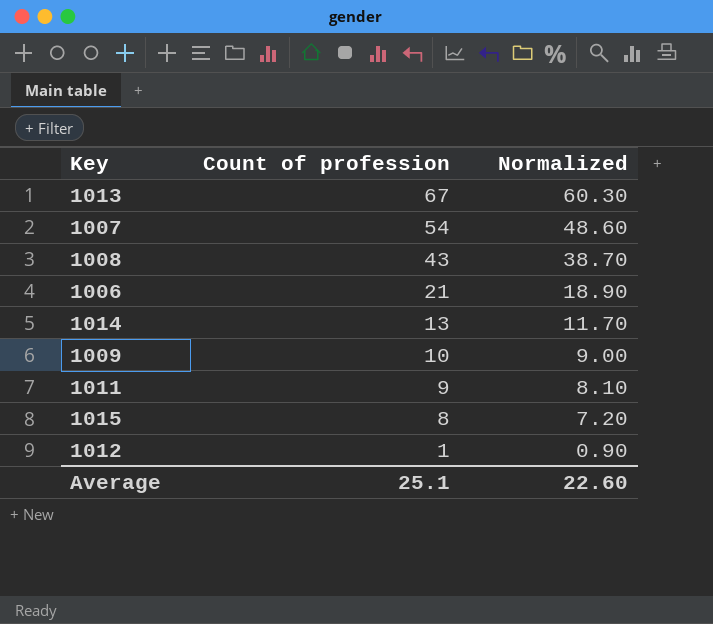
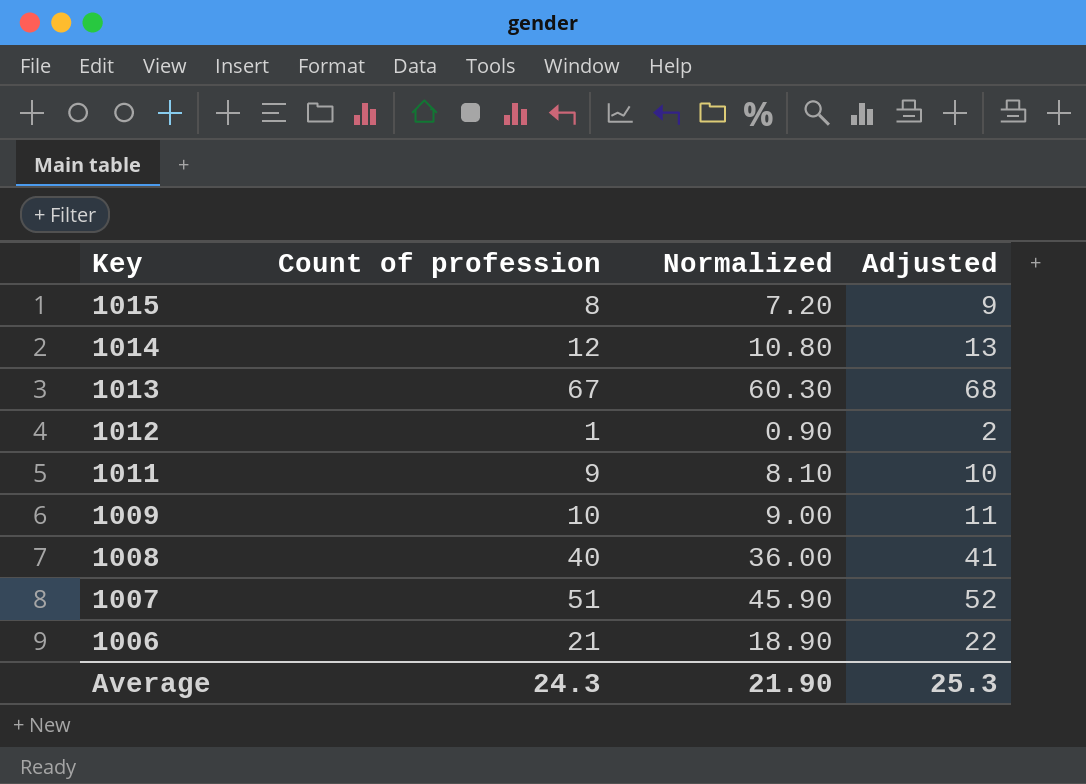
row order: Count of profession descending -> Key descending
column Adjusted | formula: none -> [Count of profession] + 1
1014 | Count of profession: 13 -> 12
1014 | Normalized: 11.70 -> 10.80
1008 | Count of profession: 43 -> 40
1008 | Normalized: 38.70 -> 36.00
1007 | Count of profession: 54 -> 51
1007 | Normalized: 48.60 -> 45.90
Average | Count of profession: 25.1 -> 24.3
Average | Normalized: 22.60 -> 21.90

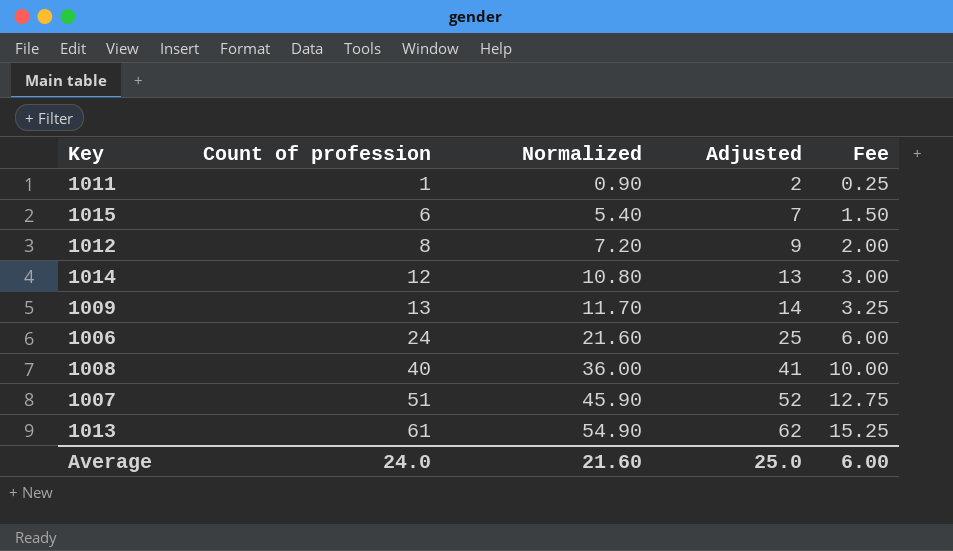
row order: Key descending -> Count of profession ascending
column Fee | formula: none -> [Count of profession] * 0.25
1011 | Count of profession: 9 -> 1
1011 | Normalized: 8.10 -> 0.90
1011 | Adjusted: 10 -> 2
1015 | Count of profession: 8 -> 6
1015 | Normalized: 7.20 -> 5.40
1015 | Adjusted: 9 -> 7
1012 | Count of profession: 1 -> 8
1012 | Normalized: 0.90 -> 7.20
1012 | Adjusted: 2 -> 9
1009 | Count of profession: 10 -> 13
1009 | Normalized: 9.00 -> 11.70
1009 | Adjusted: 11 -> 14
1006 | Count of profession: 21 -> 24
1006 | Normalized: 18.90 -> 21.60
1006 | Adjusted: 22 -> 25
1013 | Count of profession: 67 -> 61
1013 | Normalized: 60.30 -> 54.90
1013 | Adjusted: 68 -> 62
Average | Count of profession: 24.3 -> 24.0
Average | Normalized: 21.90 -> 21.60
Average | Adjusted: 25.3 -> 25.0

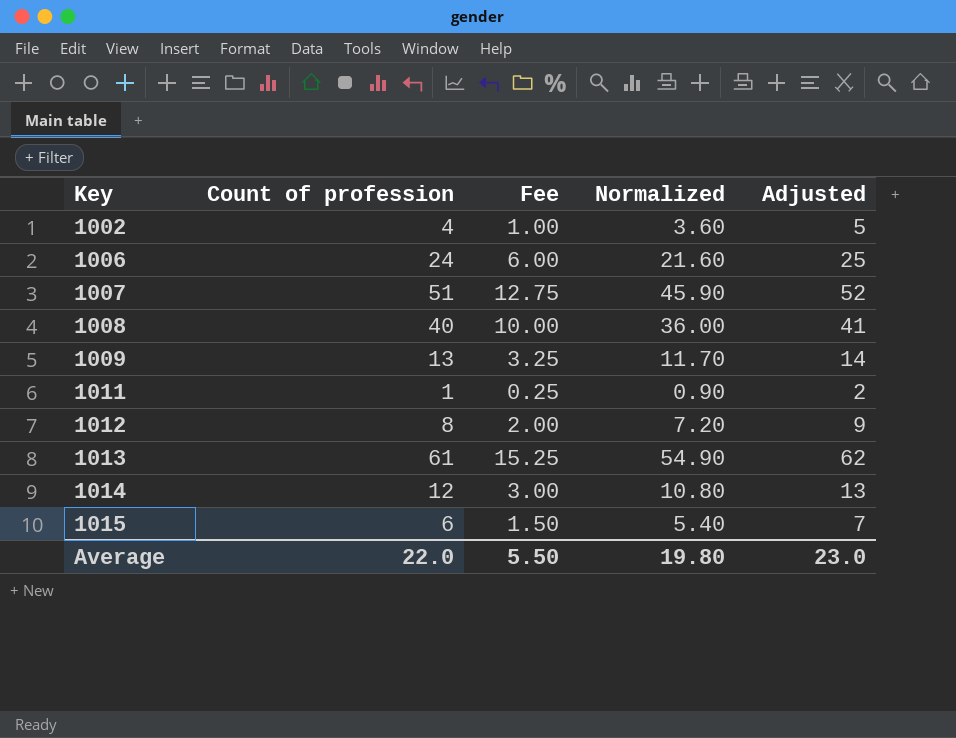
row order: Count of profession ascending -> Key ascending
column Fee | position: 5 -> 3
row 1002: none -> 4 | 1.00 | 3.60 | 5
Average | Count of profession: 24.0 -> 22.0
Average | Fee: 6.00 -> 5.50
Average | Normalized: 21.60 -> 19.80
Average | Adjusted: 25.0 -> 23.0

